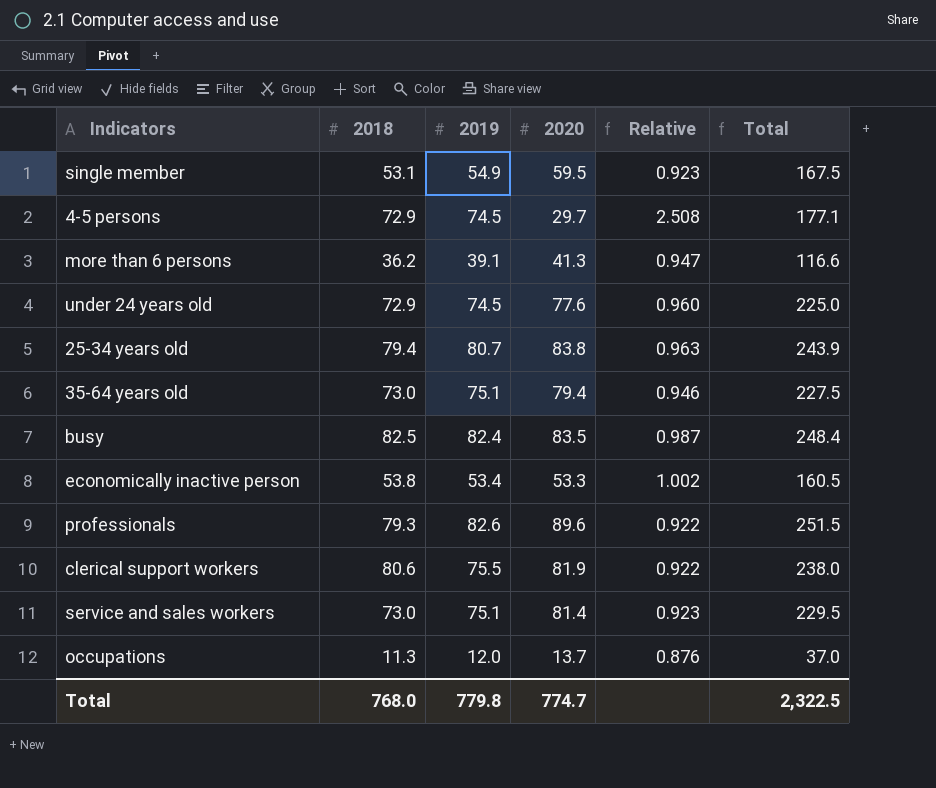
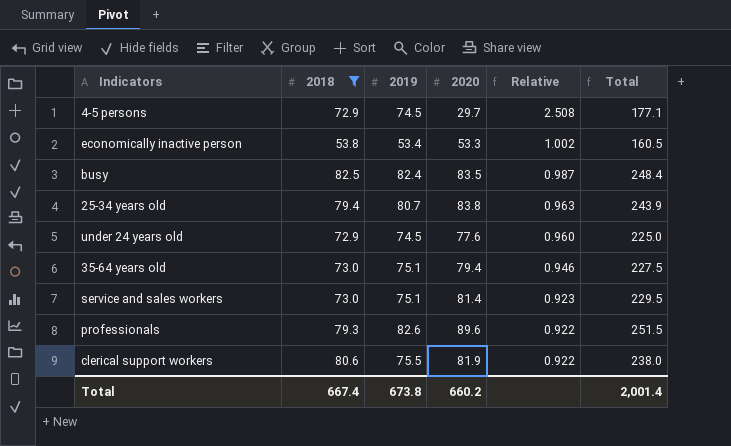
filter: none -> 2018 >= 53.8
row order: none -> Relative descending
Total | 2018: 768.0 -> 667.4
Total | 2019: 779.8 -> 673.8
Total | 2020: 774.7 -> 660.2
Total | Total: 2,322.5 -> 2,001.4

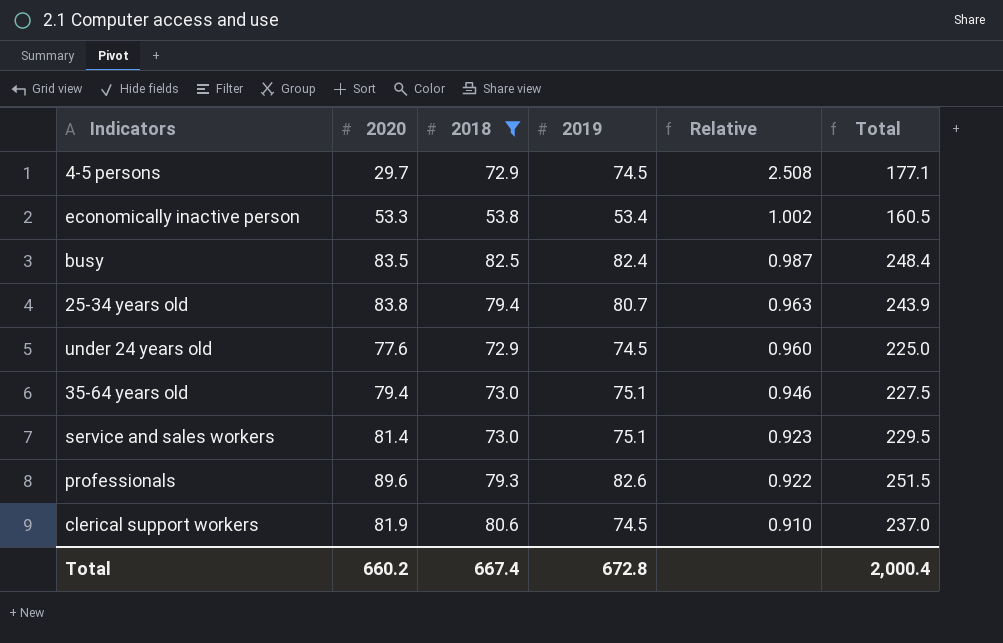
column 2020 | position: 4 -> 2
clerical support workers | 2019: 75.5 -> 74.5
clerical support workers | Relative: 0.922 -> 0.910
clerical support workers | Total: 238.0 -> 237.0
Total | 2019: 673.8 -> 672.8
Total | Total: 2,001.4 -> 2,000.4

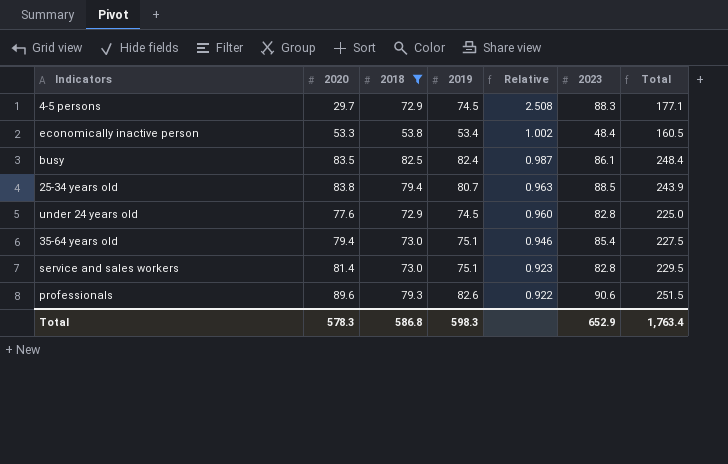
column 2023 | position: none -> 6
row clerical support workers: 81.9 | 80.6 | 74.5 | 0.910 | 237.0 -> none
Total | 2020: 660.2 -> 578.3
Total | 2018: 667.4 -> 586.8
Total | 2019: 672.8 -> 598.3
Total | Total: 2,000.4 -> 1,763.4

